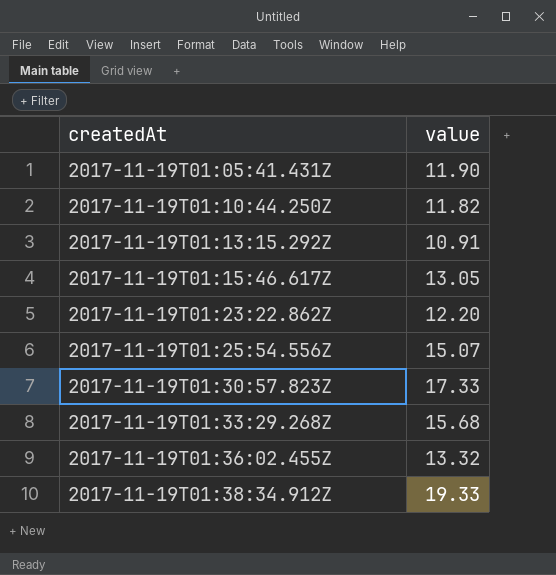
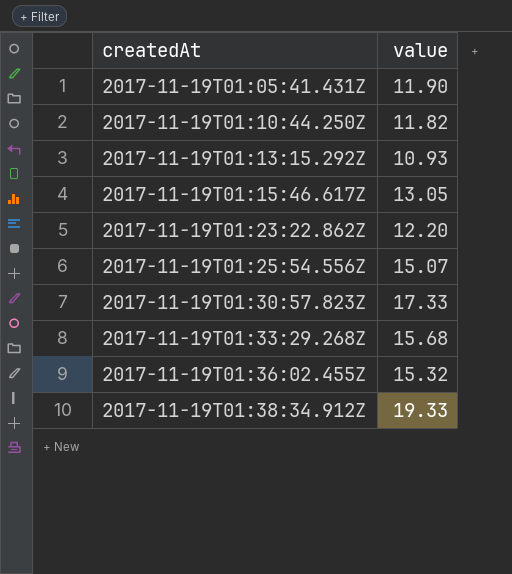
2017-11-19T01:13:15.292Z | value: 10.91 -> 10.93
2017-11-19T01:36:02.455Z | value: 13.32 -> 15.32

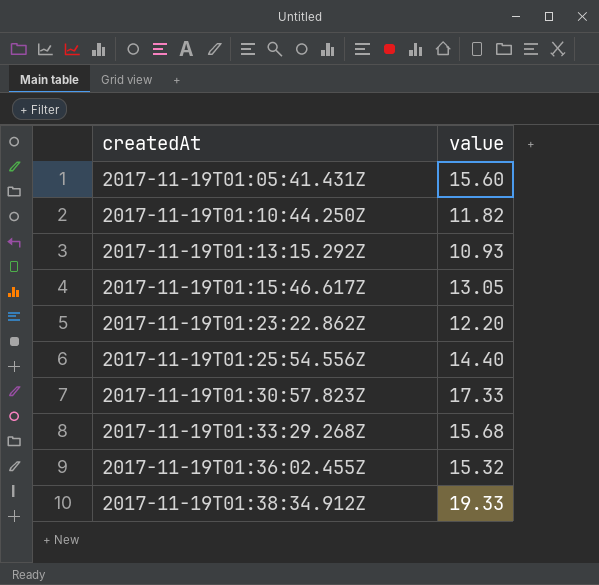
2017-11-19T01:05:41.431Z | value: 11.90 -> 15.60
2017-11-19T01:25:54.556Z | value: 15.07 -> 14.40

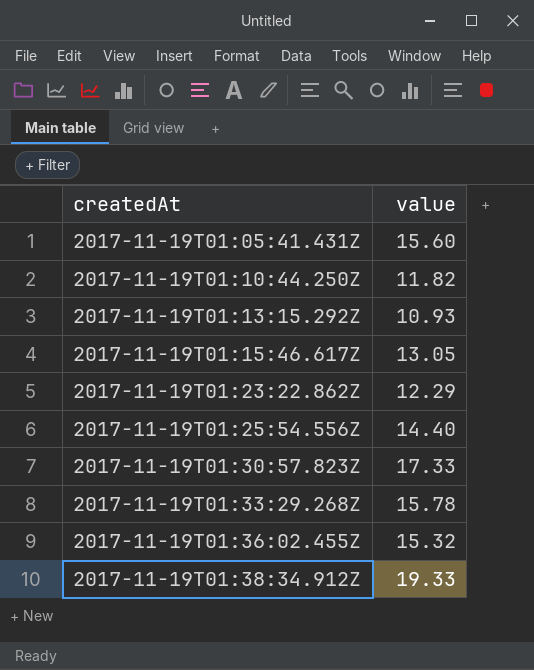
2017-11-19T01:23:22.862Z | value: 12.20 -> 12.29
2017-11-19T01:33:29.268Z | value: 15.68 -> 15.78

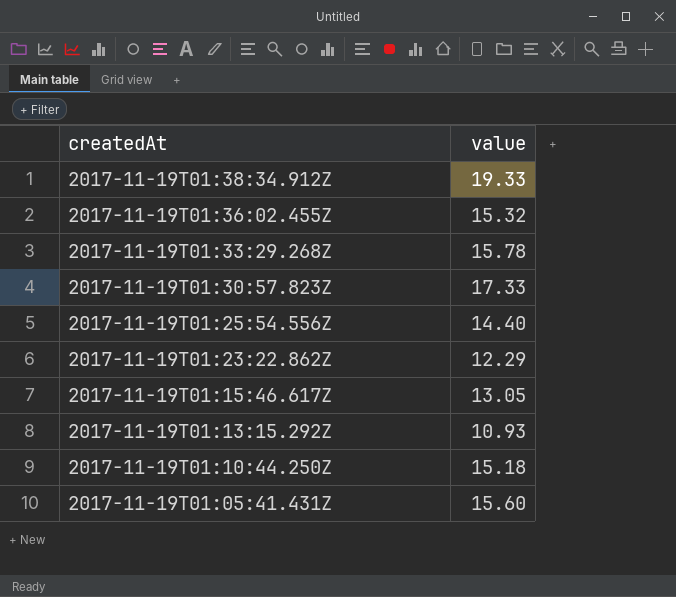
row order: createdAt ascending -> createdAt descending
2017-11-19T01:10:44.250Z | value: 11.82 -> 15.18

